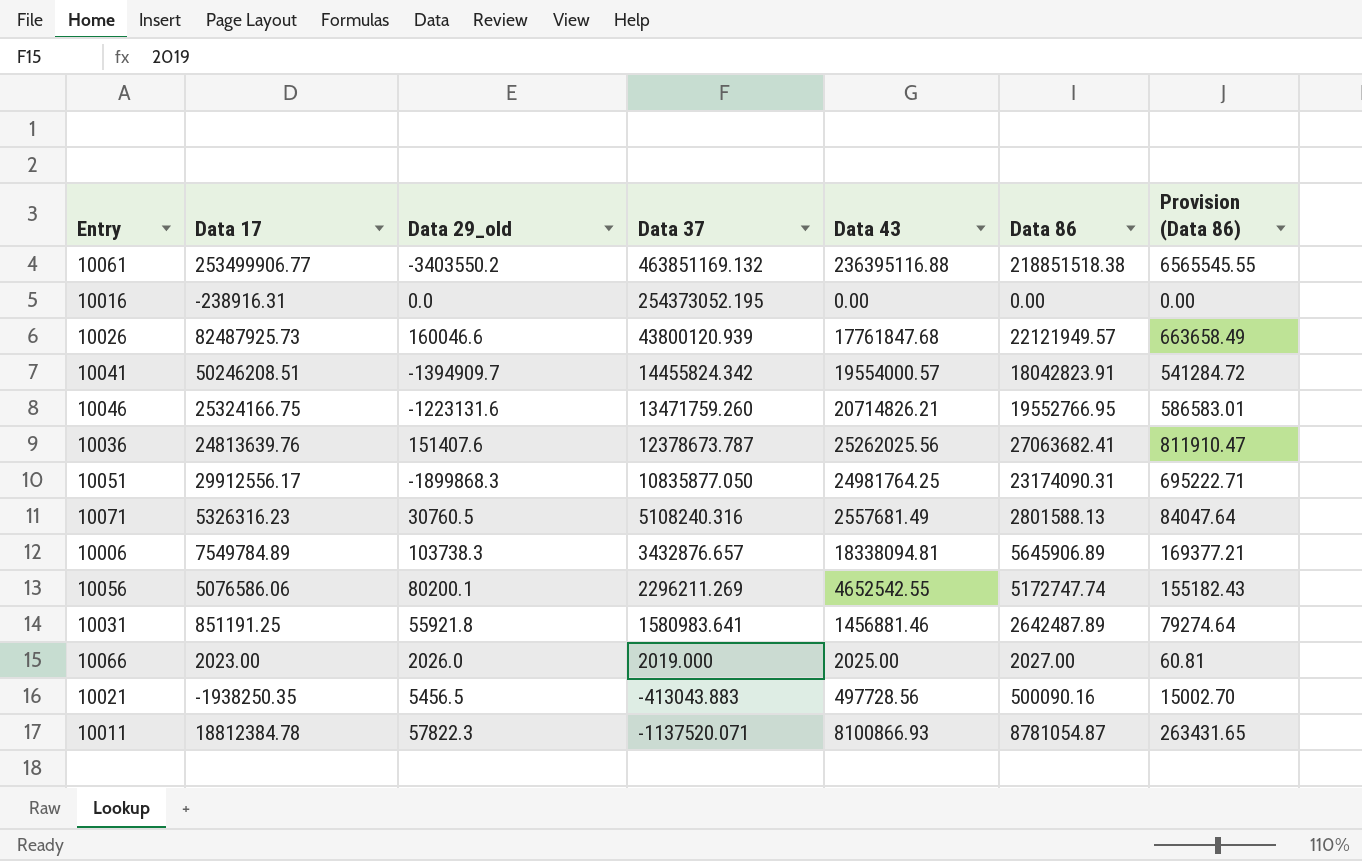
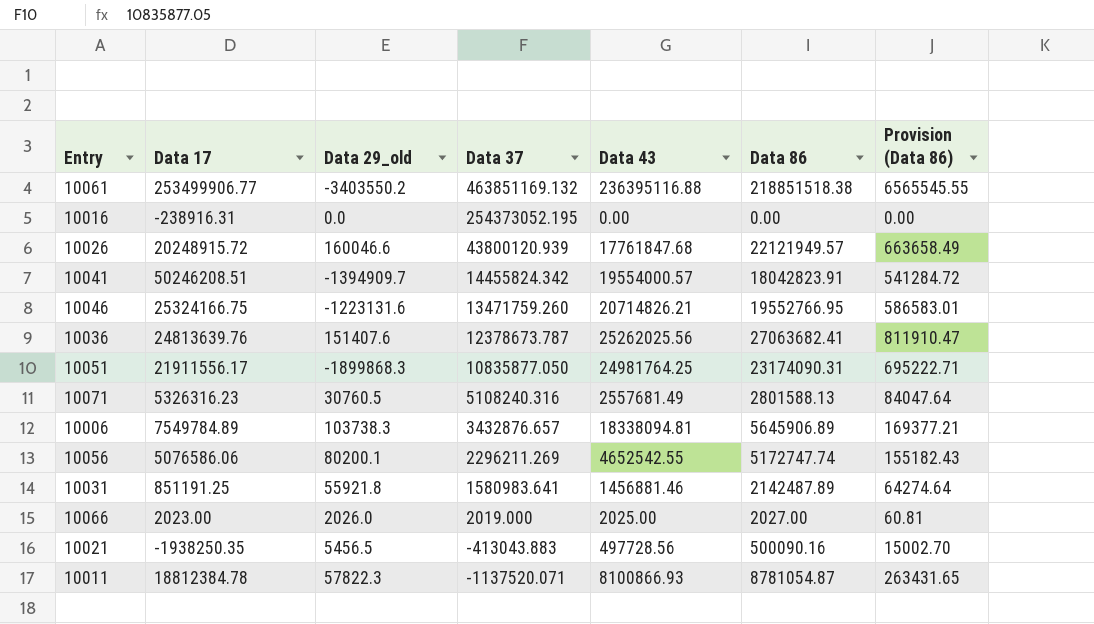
10026 | Data 17: 82487925.73 -> 20248915.72
10051 | Data 17: 29912556.17 -> 21911556.17
10031 | Data 86: 2642487.89 -> 2142487.89
10031 | Provision (Data 86): 79274.64 -> 64274.64

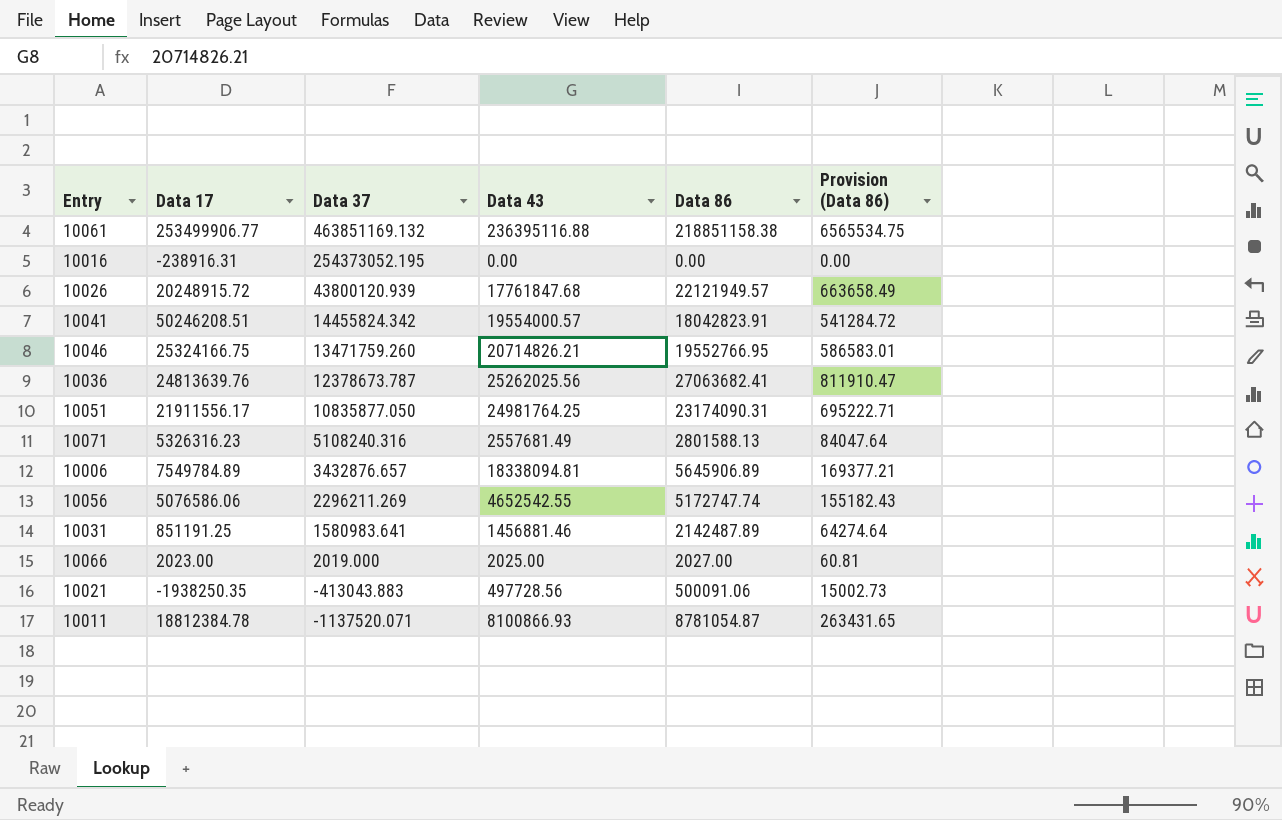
column Data 29_old | position: 3 -> none
10061 | Data 86: 218851518.38 -> 218851158.38
10061 | Provision (Data 86): 6565545.55 -> 6565534.75
10021 | Data 86: 500090.16 -> 500091.06
10021 | Provision (Data 86): 15002.70 -> 15002.73

